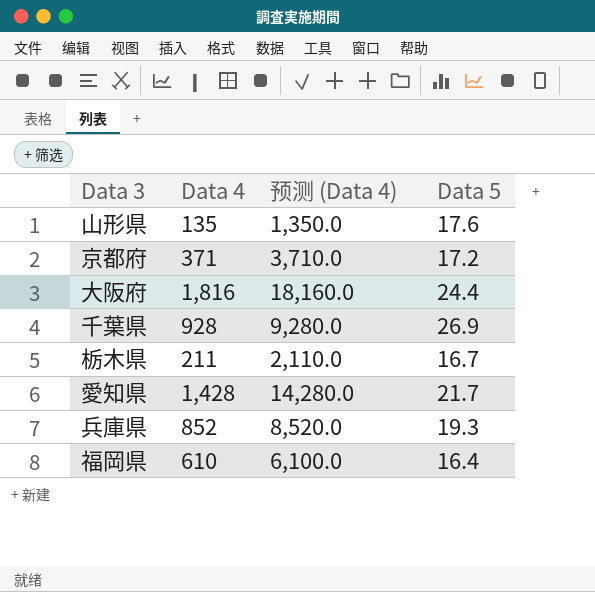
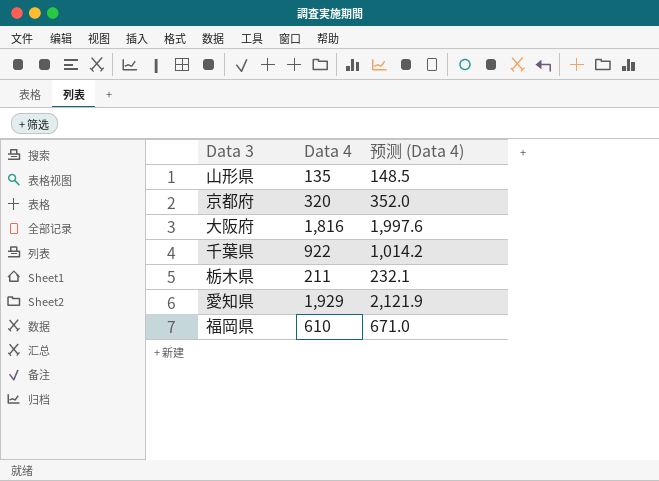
column Data 5 | position: 4 -> none
column 预测 (Data 4) | formula: [Data 4] * 10 -> [Data 4] * 1.1
row 兵庫県: 852 | 8,520.0 | 19.3 -> none
京都府 | Data 4: 371 -> 320
千葉県 | Data 4: 928 -> 922
愛知県 | Data 4: 1,428 -> 1,929

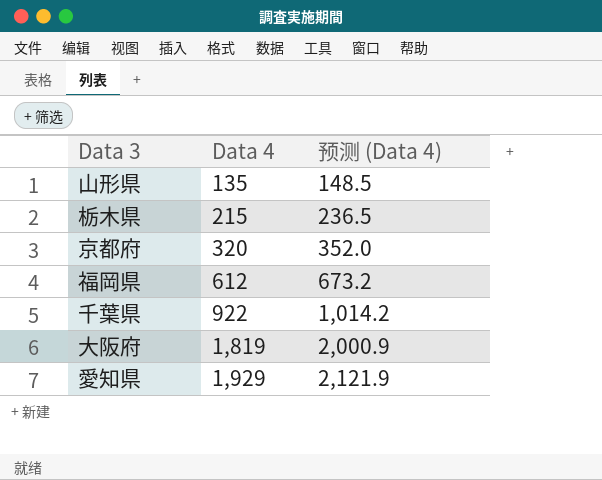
row order: none -> Data 4 ascending
栃木県 | Data 4: 211 -> 215
栃木県 | 预测 (Data 4): 232.1 -> 236.5
福岡県 | Data 4: 610 -> 612
福岡県 | 预测 (Data 4): 671.0 -> 673.2
大阪府 | Data 4: 1,816 -> 1,819
大阪府 | 预测 (Data 4): 1,997.6 -> 2,000.9

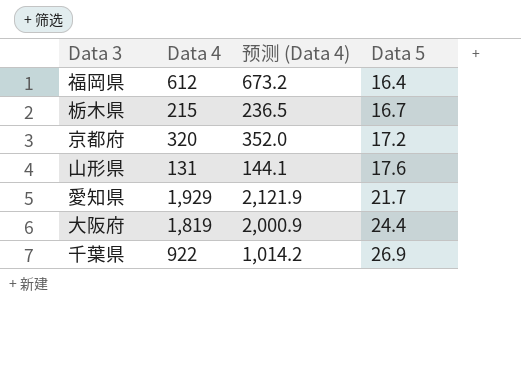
row order: Data 4 ascending -> Data 5 ascending
column Data 5 | position: none -> 4
山形県 | Data 4: 135 -> 131
山形県 | 预测 (Data 4): 148.5 -> 144.1

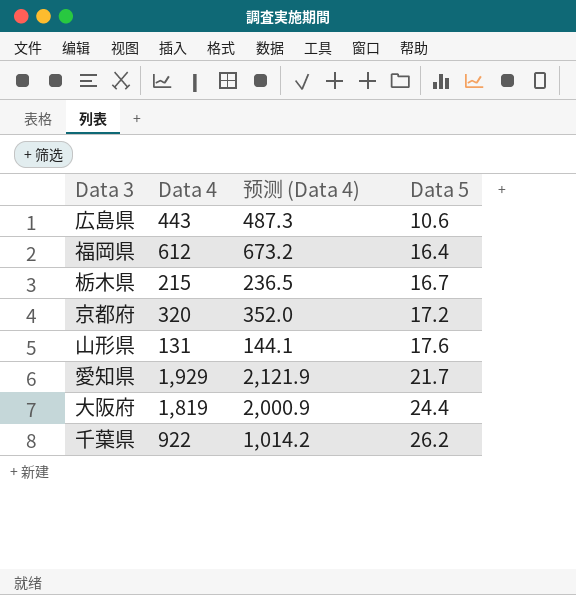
row 広島県: none -> 443 | 487.3 | 10.6
千葉県 | Data 5: 26.9 -> 26.2

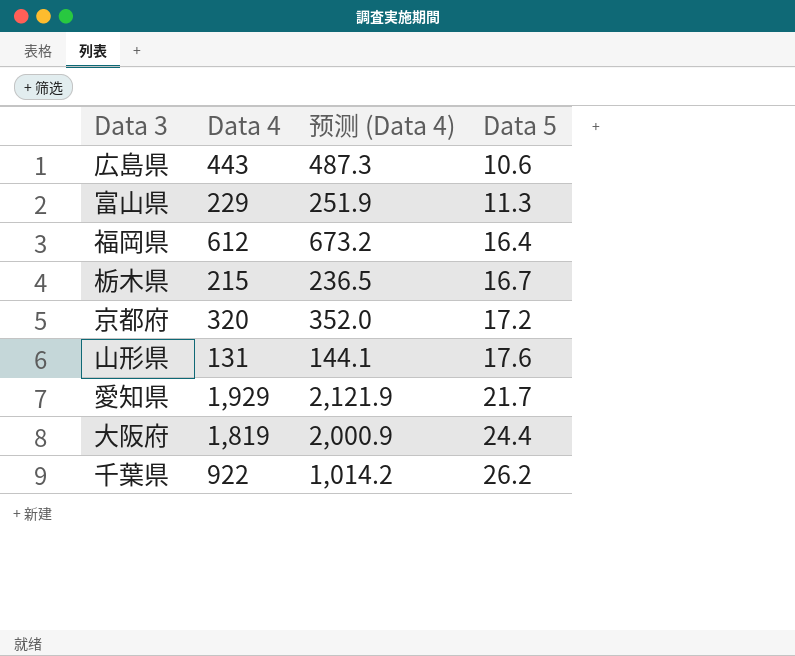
row 富山県: none -> 229 | 251.9 | 11.3

